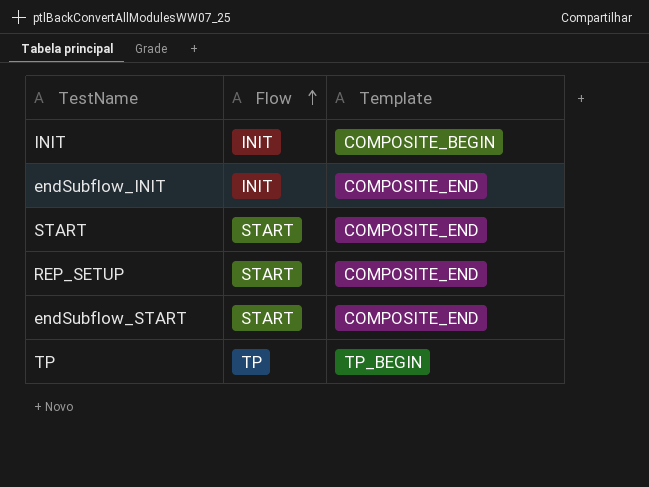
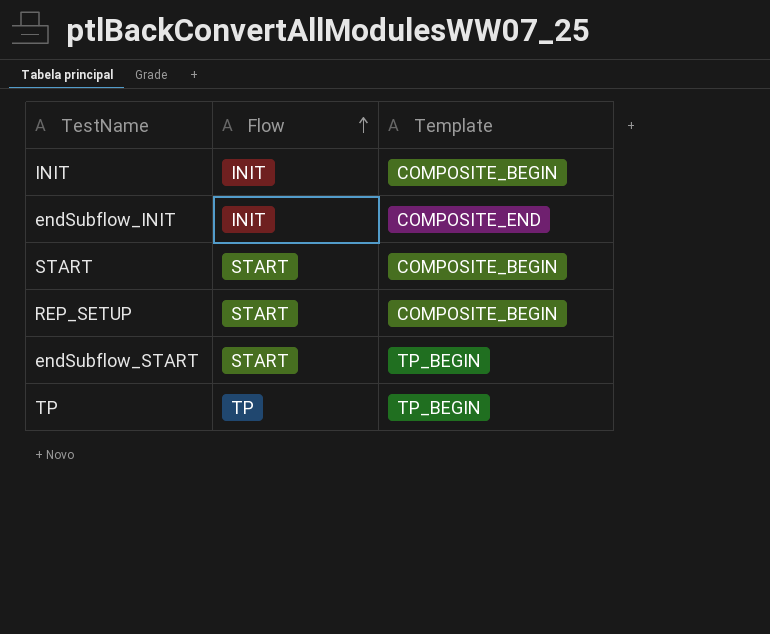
START | Template: COMPOSITE_END -> COMPOSITE_BEGIN
REP_SETUP | Template: COMPOSITE_END -> COMPOSITE_BEGIN
endSubflow_START | Template: COMPOSITE_END -> TP_BEGIN

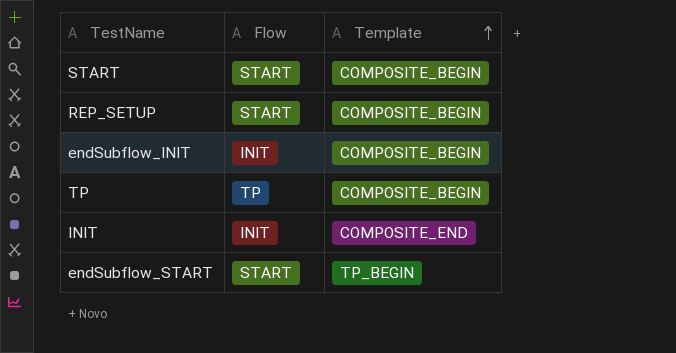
row order: Flow ascending -> Template ascending
endSubflow_INIT | Template: COMPOSITE_END -> COMPOSITE_BEGIN
TP | Template: TP_BEGIN -> COMPOSITE_BEGIN
INIT | Template: COMPOSITE_BEGIN -> COMPOSITE_END

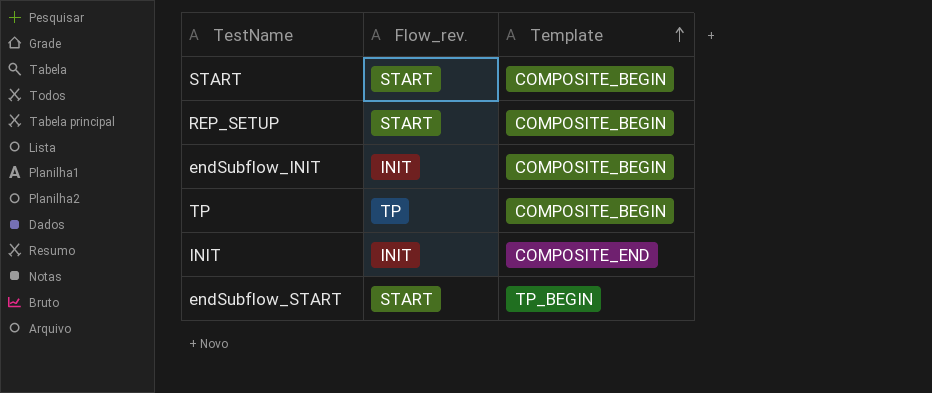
column name: Flow -> Flow_rev.

